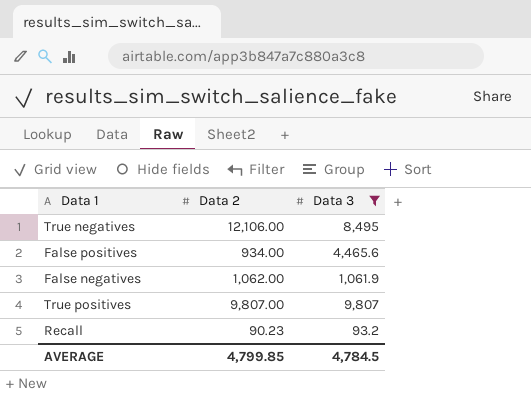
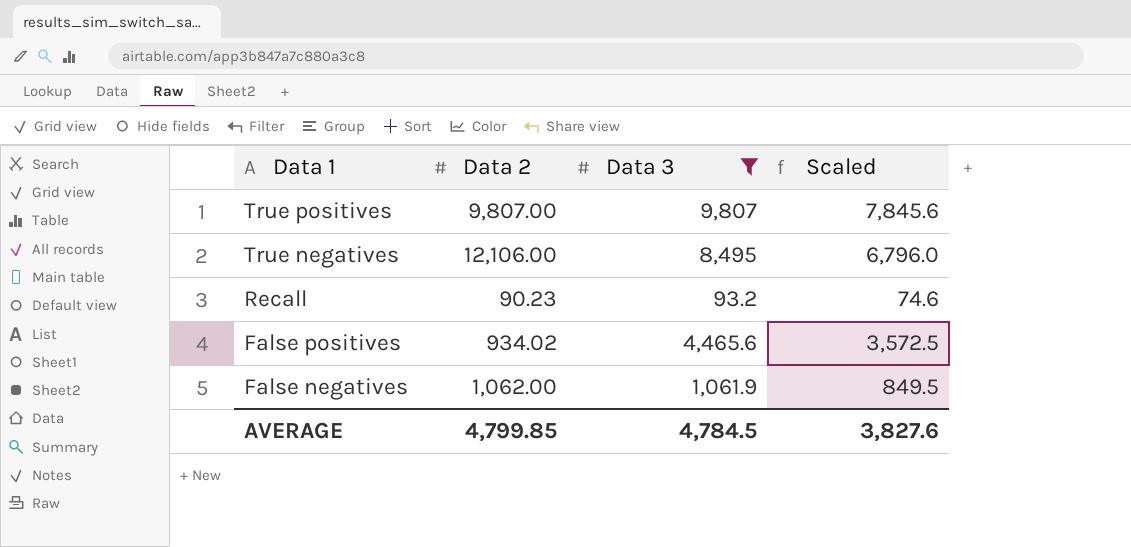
row order: none -> Data 1 descending
column Scaled | formula: none -> [Data 3] * 0.8
False positives | Data 2: 934.00 -> 934.02

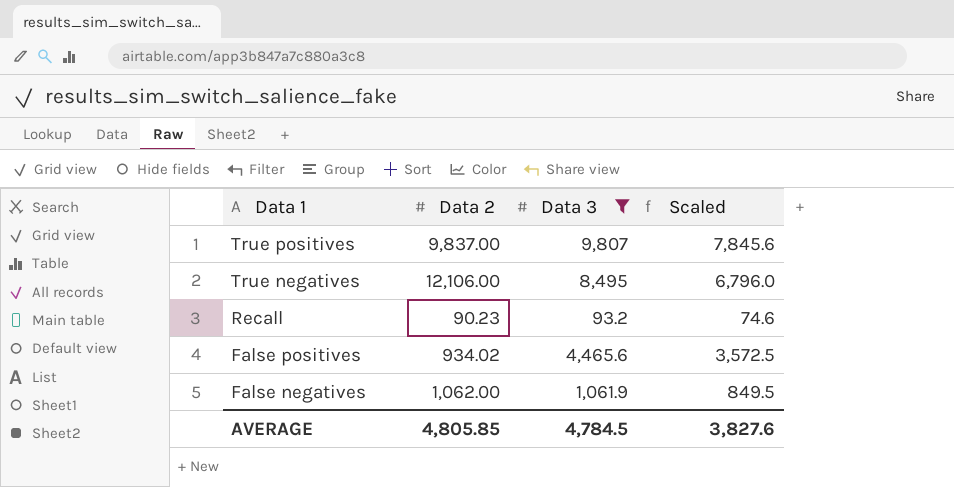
True positives | Data 2: 9,807.00 -> 9,837.00
AVERAGE | Data 2: 4,799.85 -> 4,805.85

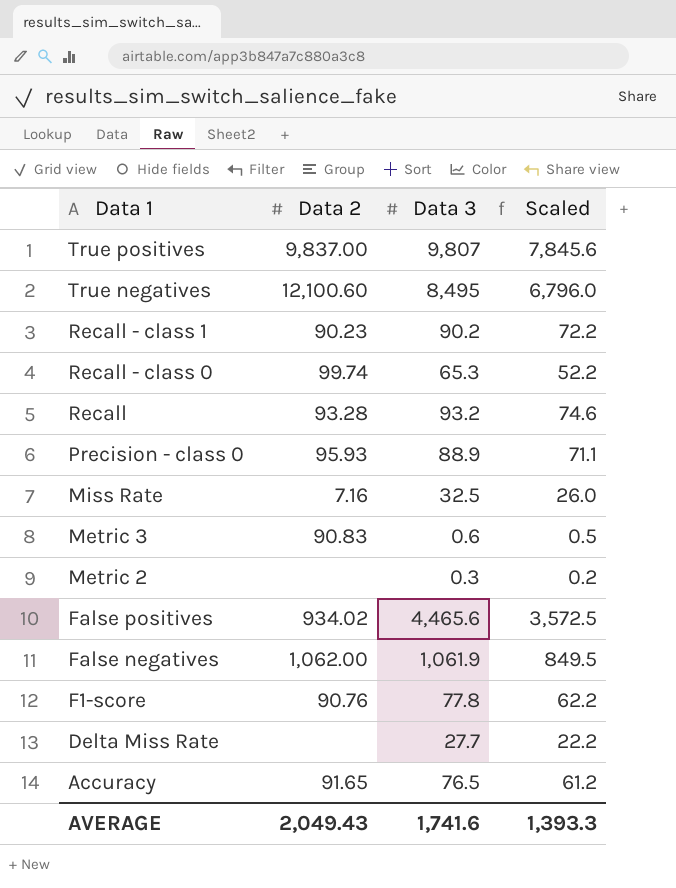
filter: Data 3 >= 93.2 -> none
True negatives | Data 2: 12,106.00 -> 12,100.60
Recall | Data 2: 90.23 -> 93.28
AVERAGE | Data 2: 4,805.85 -> 2,049.43
AVERAGE | Data 3: 4,784.5 -> 1,741.6
AVERAGE | Scaled: 3,827.6 -> 1,393.3

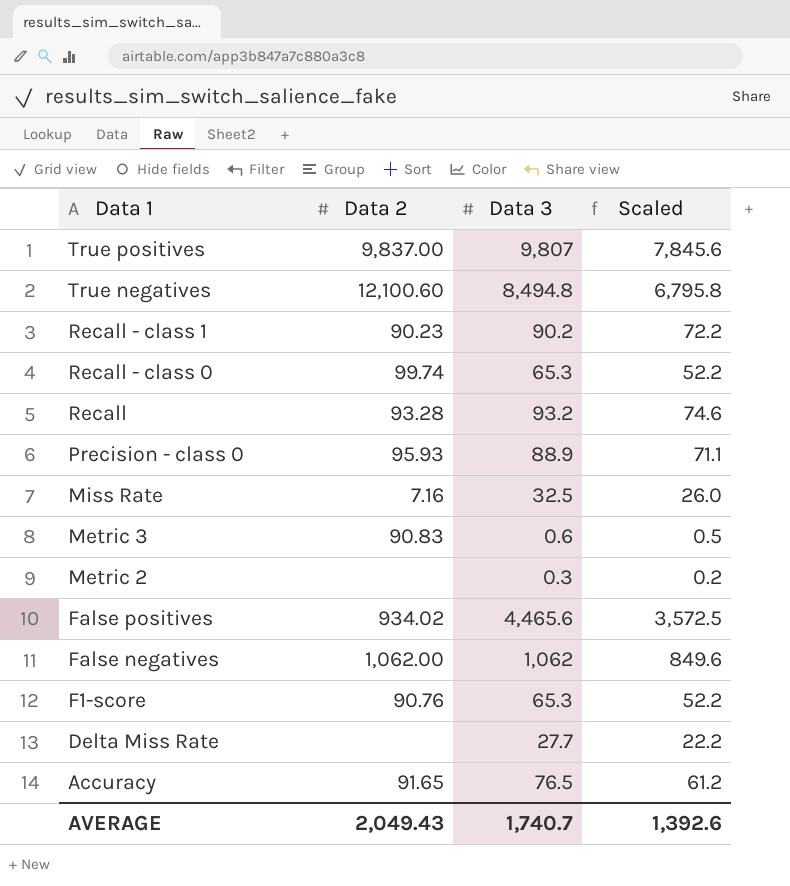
True negatives | Data 3: 8,495 -> 8,494.8
True negatives | Scaled: 6,796.0 -> 6,795.8
False negatives | Data 3: 1,061.9 -> 1,062
False negatives | Scaled: 849.5 -> 849.6
F1-score | Data 3: 77.8 -> 65.3
F1-score | Scaled: 62.2 -> 52.2
AVERAGE | Data 3: 1,741.6 -> 1,740.7
AVERAGE | Scaled: 1,393.3 -> 1,392.6

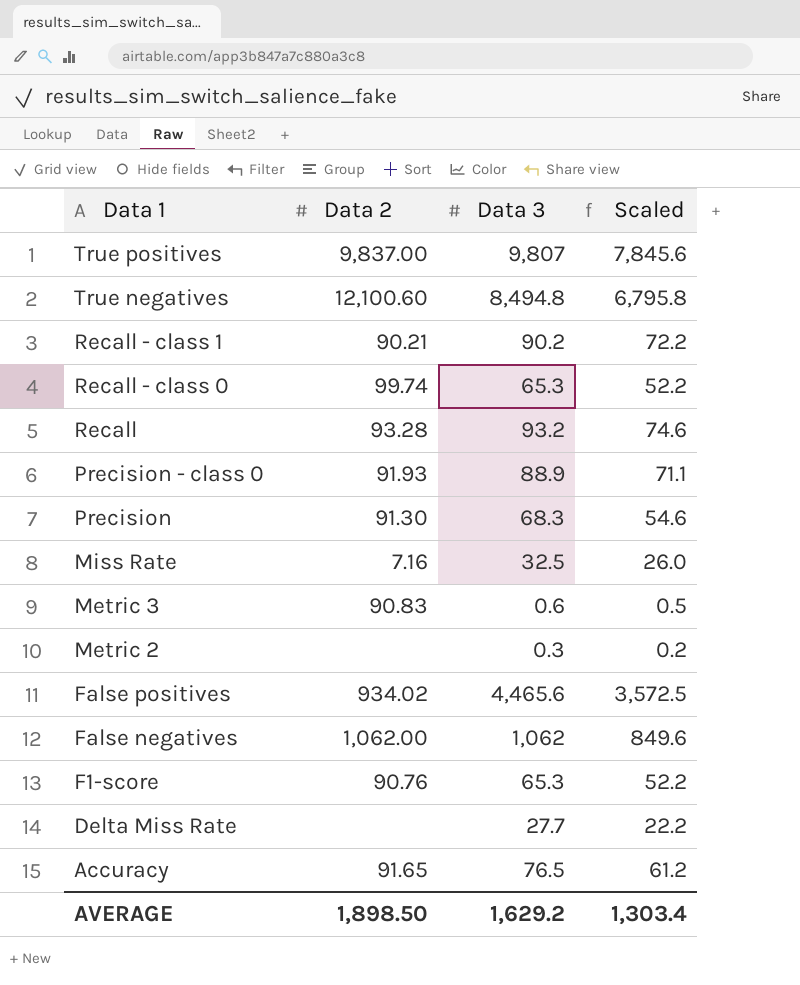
Recall - class 1 | Data 2: 90.23 -> 90.21
Precision - class 0 | Data 2: 95.93 -> 91.93
row Precision: none -> 91.30 | 68.3 | 54.6
AVERAGE | Data 2: 2,049.43 -> 1,898.50
AVERAGE | Data 3: 1,740.7 -> 1,629.2
AVERAGE | Scaled: 1,392.6 -> 1,303.4

